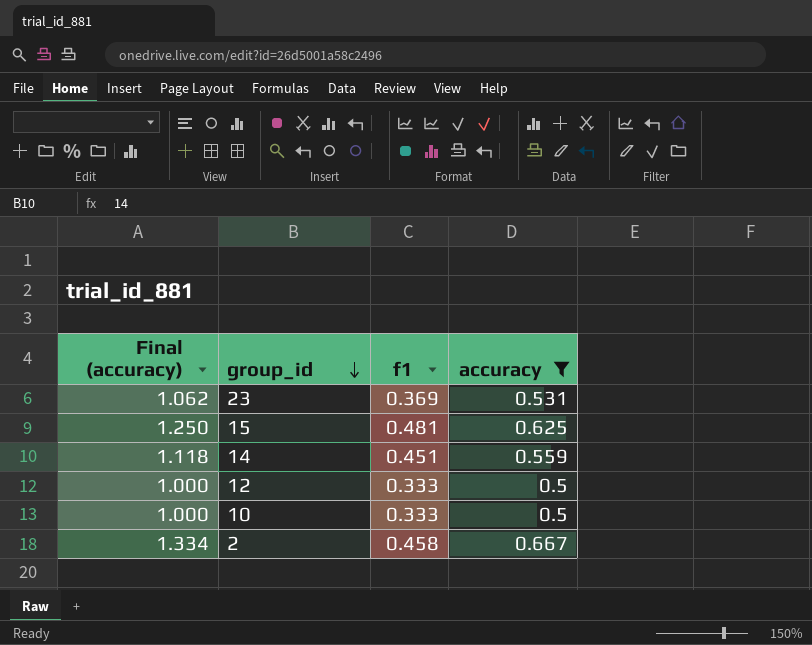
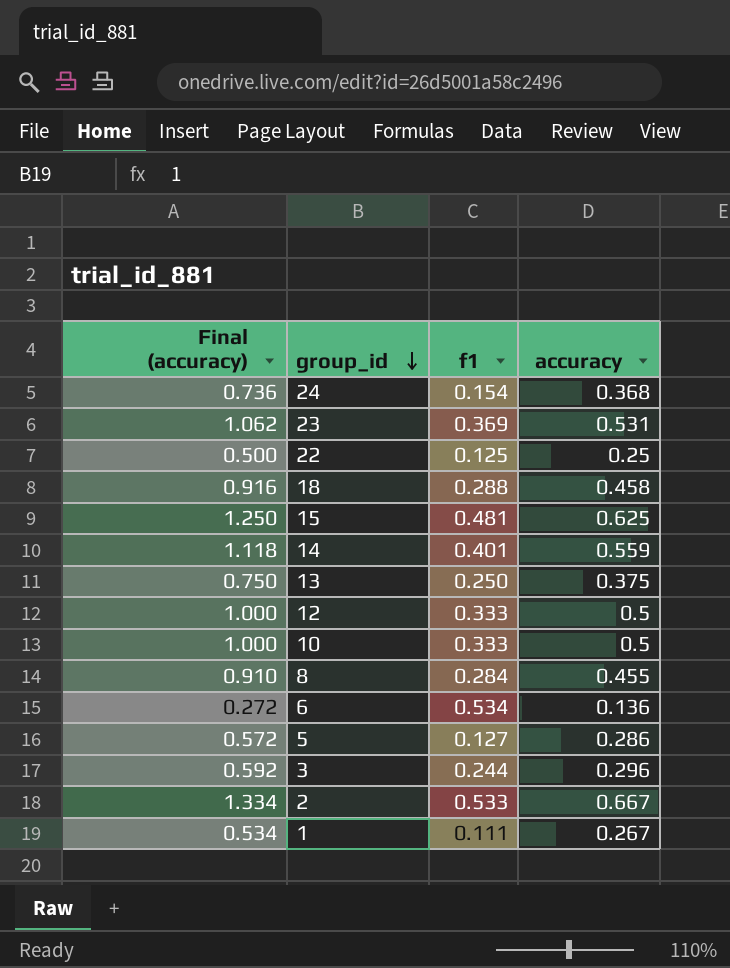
filter: accuracy >= 0.5 -> none
14 | f1: 0.451 -> 0.401
2 | f1: 0.458 -> 0.533

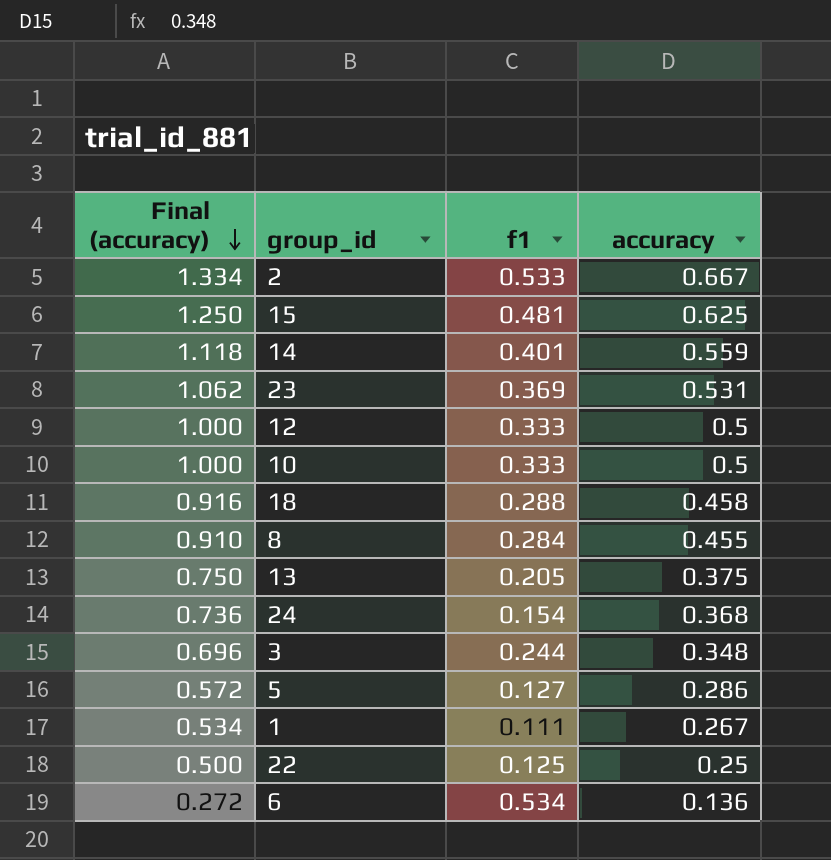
row order: group_id descending -> Final (accuracy) descending
13 | f1: 0.250 -> 0.205
3 | Final (accuracy): 0.592 -> 0.696
3 | accuracy: 0.296 -> 0.348

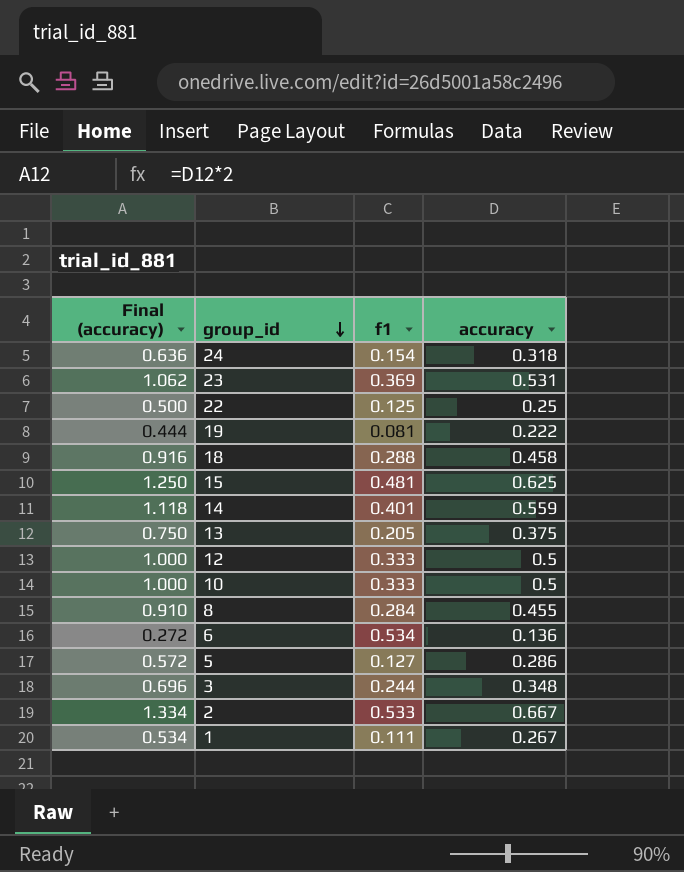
row order: Final (accuracy) descending -> group_id descending
24 | Final (accuracy): 0.736 -> 0.636
24 | accuracy: 0.368 -> 0.318
row 19: none -> 0.444 | 0.081 | 0.222

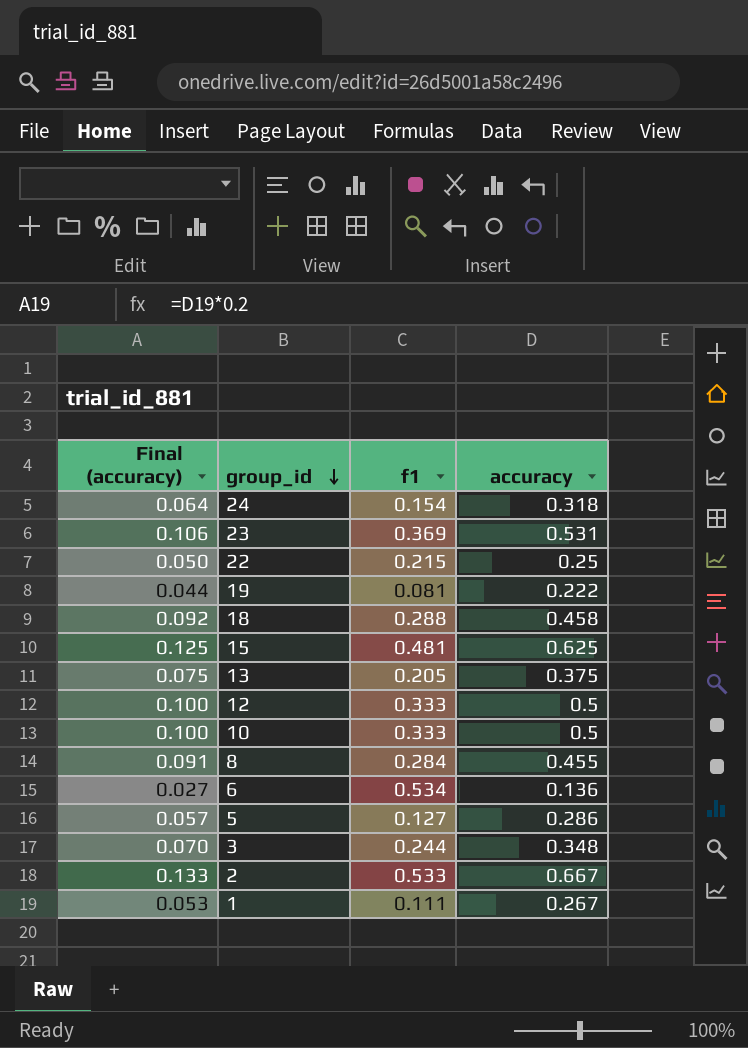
column Final (accuracy) | formula: [accuracy] * 2 -> [accuracy] * 0.2
row 14: 1.118 | 0.401 | 0.559 -> none
22 | f1: 0.125 -> 0.215

